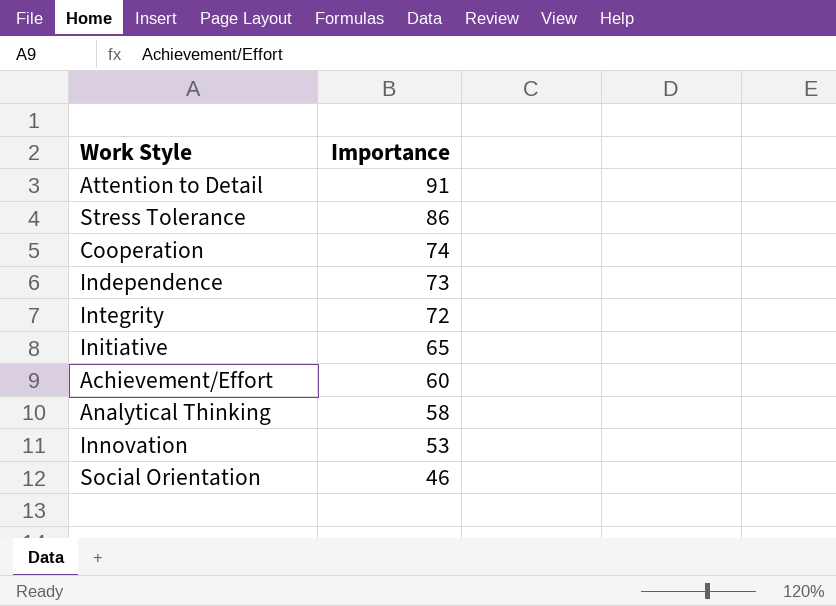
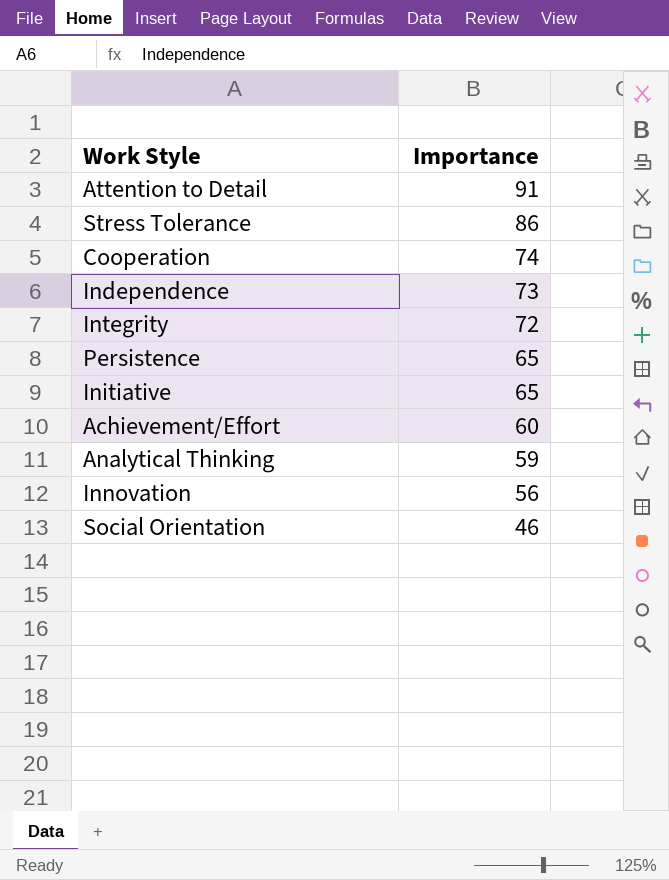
row Persistence: none -> 65
Analytical Thinking | Importance: 58 -> 59
Innovation | Importance: 53 -> 56

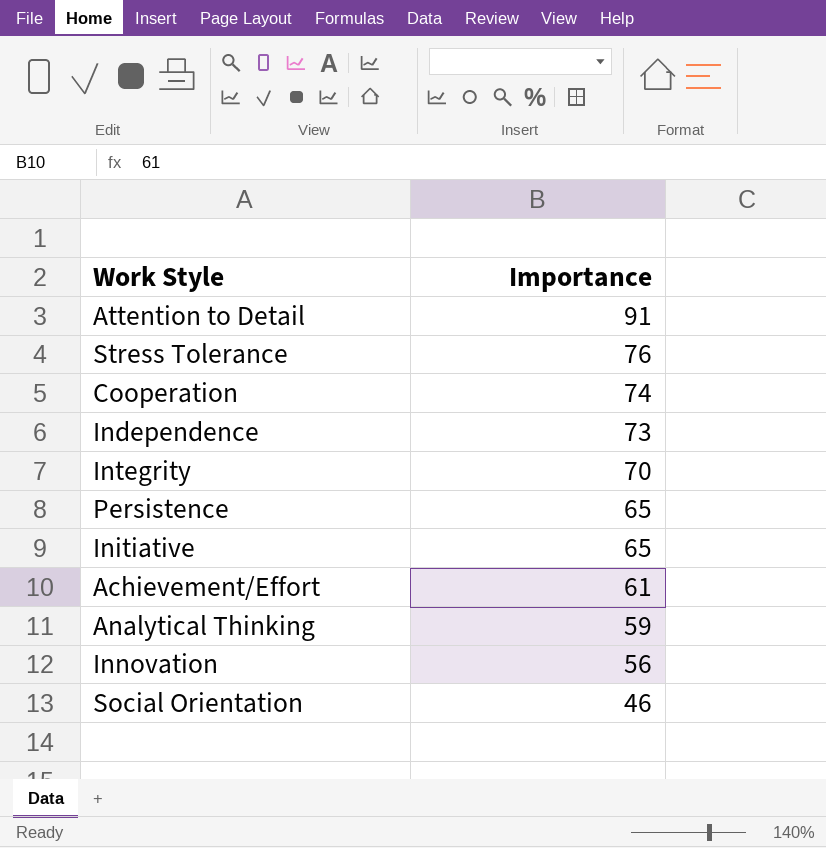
Stress Tolerance | Importance: 86 -> 76
Integrity | Importance: 72 -> 70
Achievement/Effort | Importance: 60 -> 61

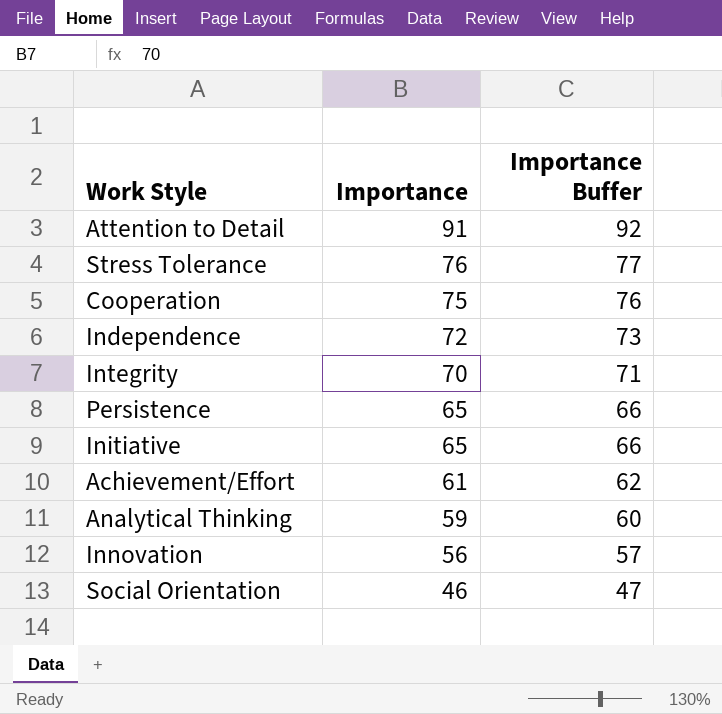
column Importance Buffer | formula: none -> [Importance] + 1
Cooperation | Importance: 74 -> 75
Independence | Importance: 73 -> 72

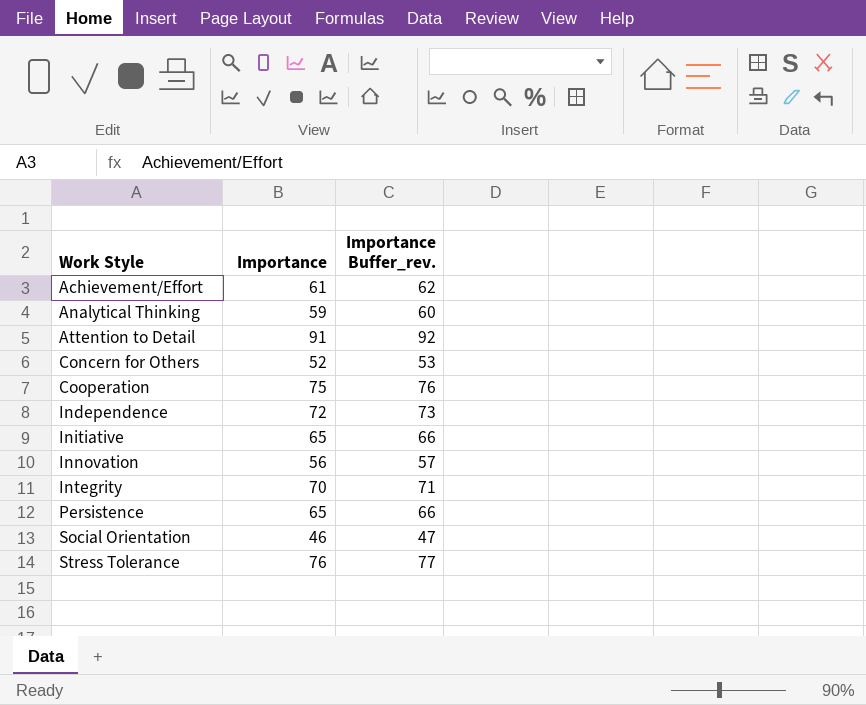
row order: Importance descending -> Work Style ascending
column name: Importance Buffer -> Importance Buffer_rev.
row Concern for Others: none -> 52 | 53

